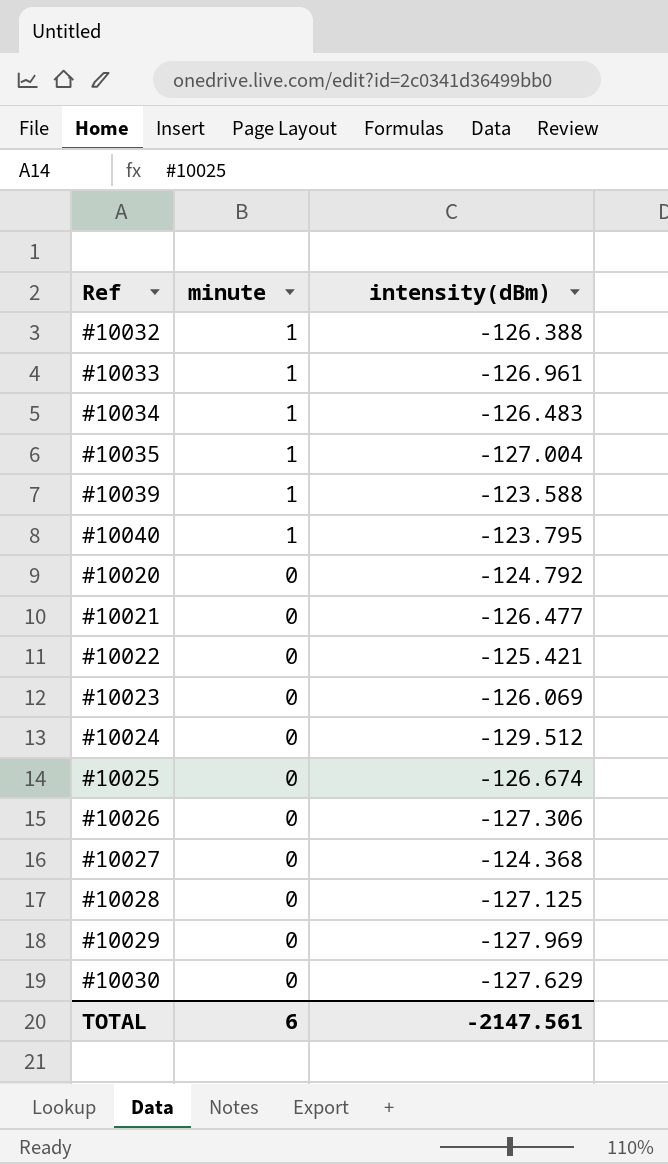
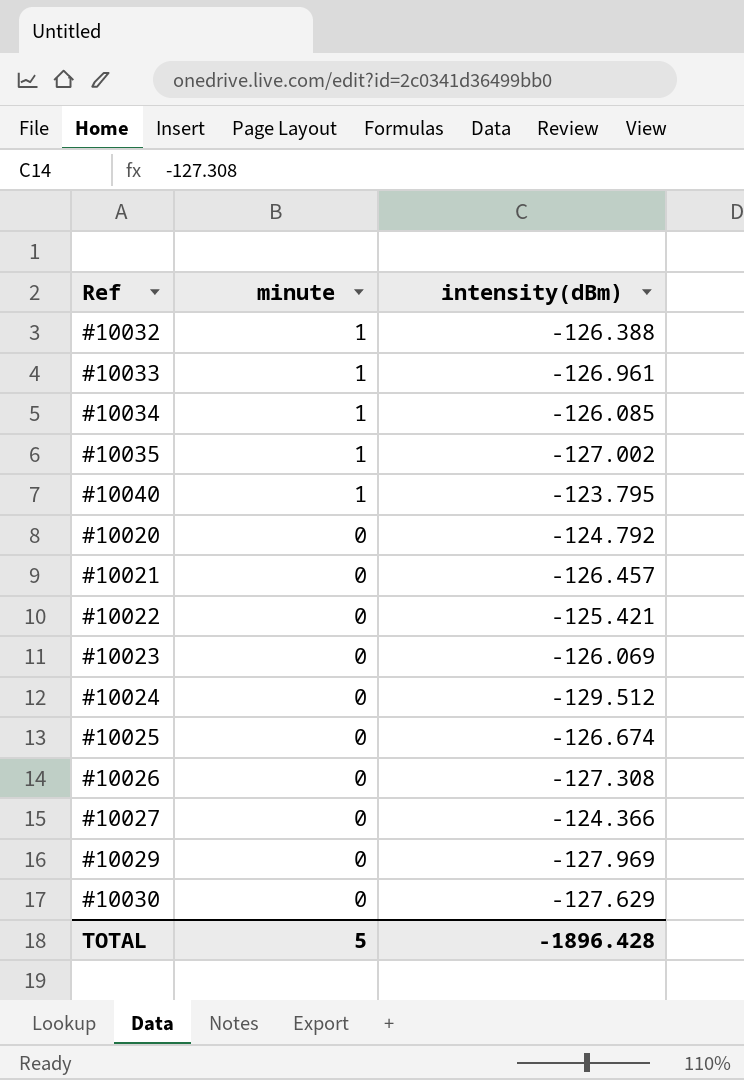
row #10039: 1 | -123.588 -> none
row #10028: 0 | -127.125 -> none
#10034 | intensity(dBm): -126.483 -> -126.085
#10035 | intensity(dBm): -127.004 -> -127.002
#10021 | intensity(dBm): -126.477 -> -126.457
#10026 | intensity(dBm): -127.306 -> -127.308
#10027 | intensity(dBm): -124.368 -> -124.366
TOTAL | minute: 6 -> 5
TOTAL | intensity(dBm): -2147.561 -> -1896.428

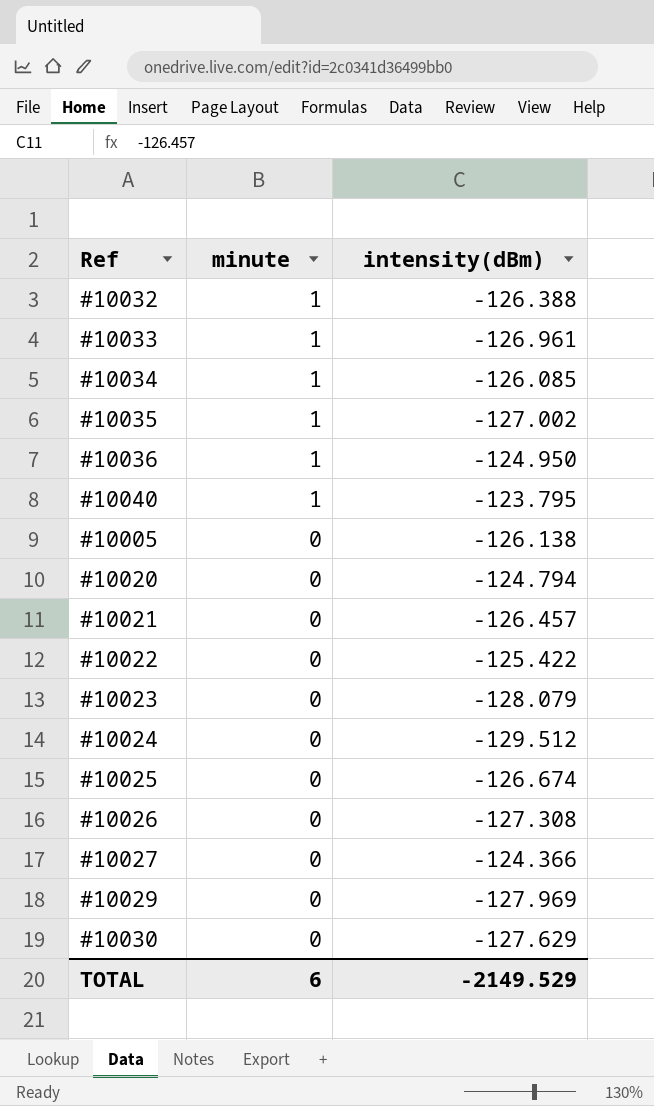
row #10036: none -> 1 | -124.950
row #10005: none -> 0 | -126.138
#10020 | intensity(dBm): -124.792 -> -124.794
#10022 | intensity(dBm): -125.421 -> -125.422
#10023 | intensity(dBm): -126.069 -> -128.079
TOTAL | minute: 5 -> 6
TOTAL | intensity(dBm): -1896.428 -> -2149.529

